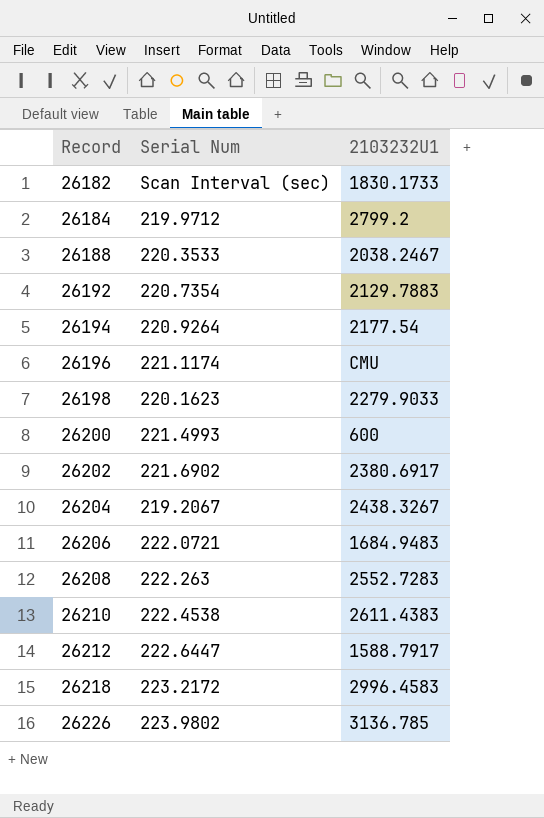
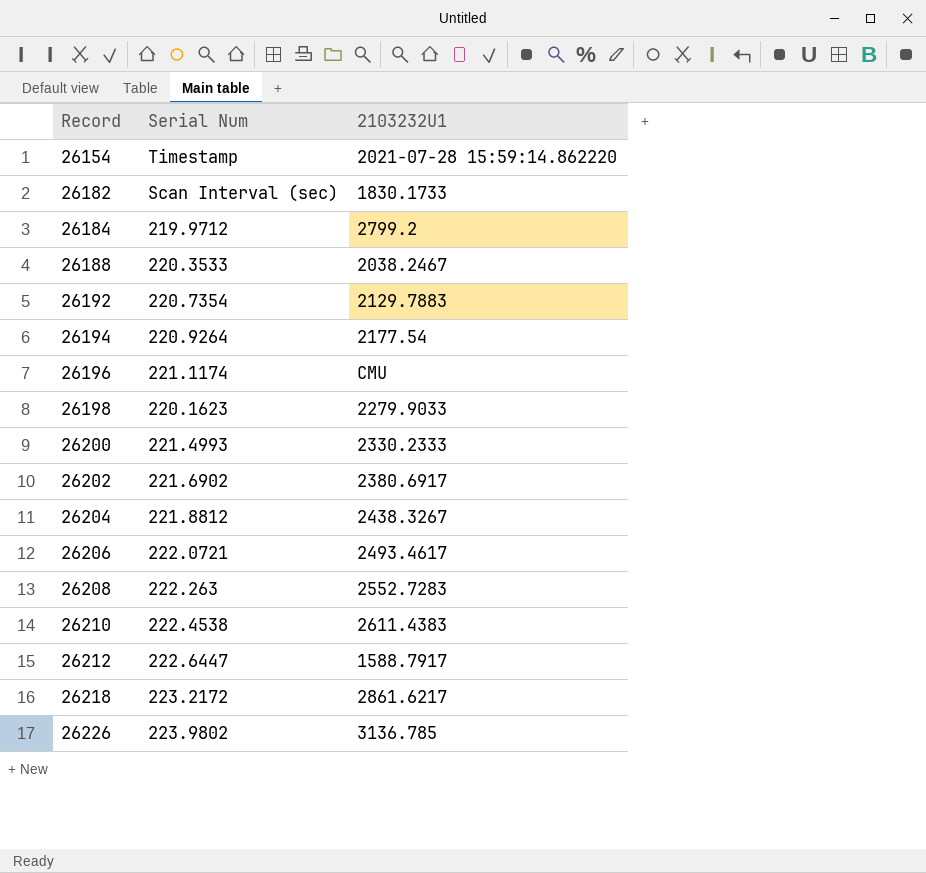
row 26154: none -> Timestamp | 2021-07-28 15:59:14.862220
26200 | 2103232U1: 600 -> 2330.2333
26204 | Serial Num: 219.2067 -> 221.8812
26206 | 2103232U1: 1684.9483 -> 2493.4617
26218 | 2103232U1: 2996.4583 -> 2861.6217

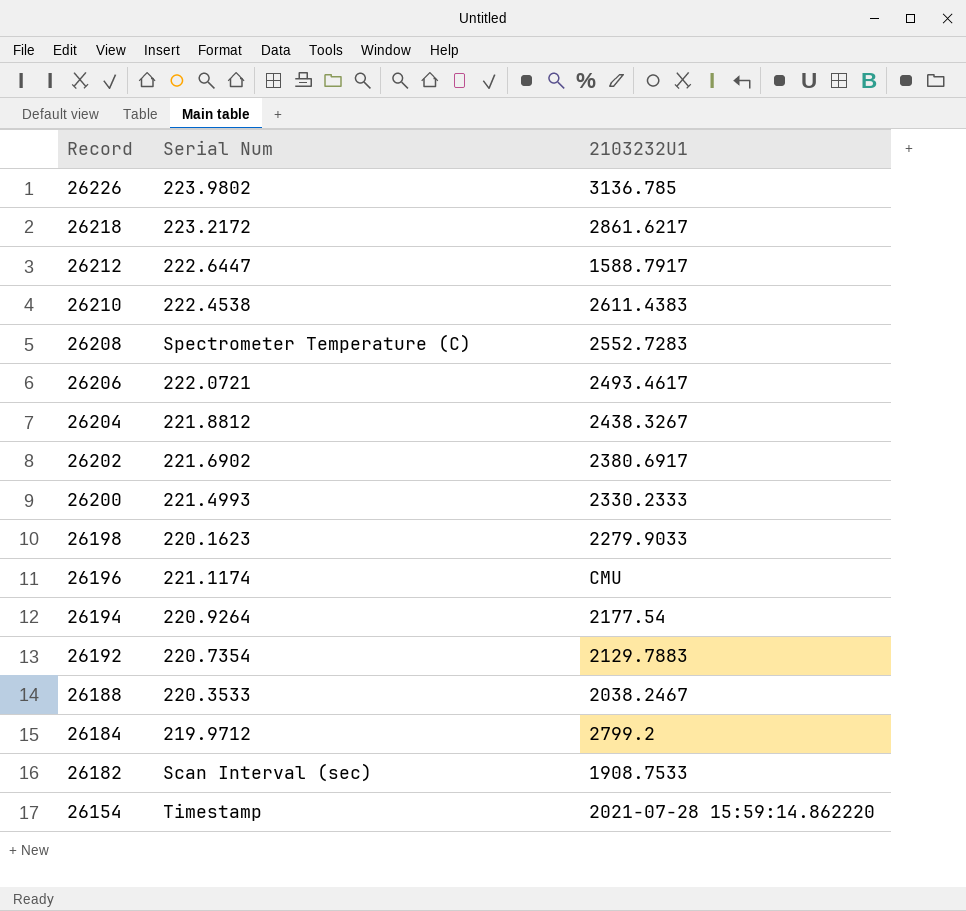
row order: Record ascending -> Record descending
26208 | Serial Num: 222.263 -> Spectrometer Temperature (C)
26182 | 2103232U1: 1830.1733 -> 1908.7533

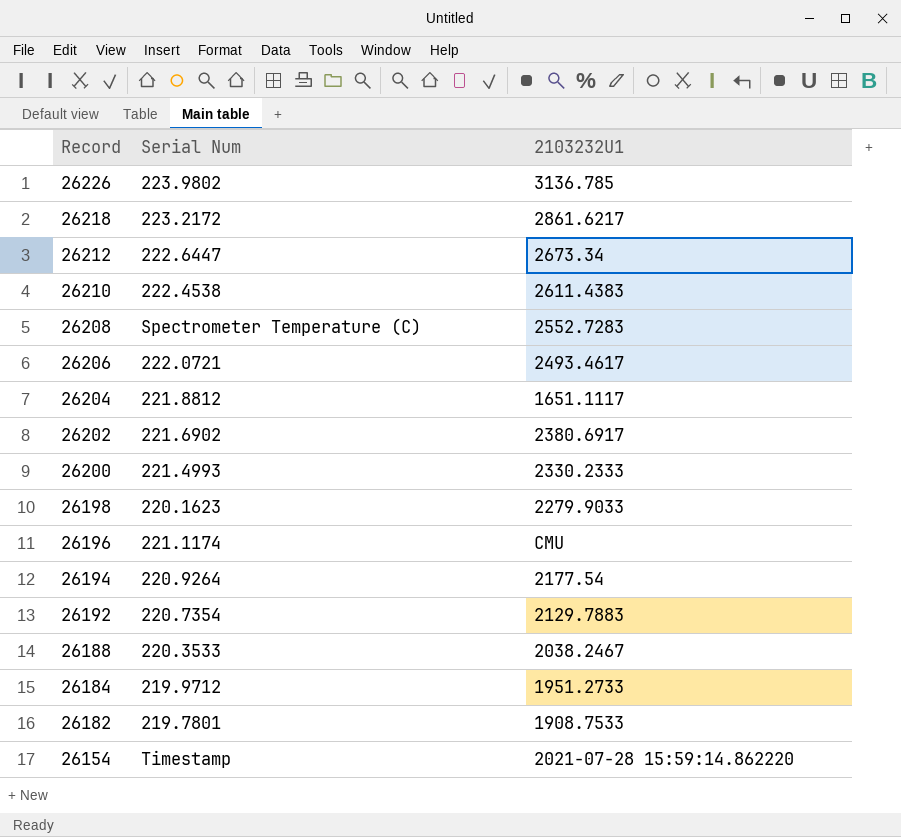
26212 | 2103232U1: 1588.7917 -> 2673.34
26204 | 2103232U1: 2438.3267 -> 1651.1117
26184 | 2103232U1: 2799.2 -> 1951.2733
26182 | Serial Num: Scan Interval (sec) -> 219.7801

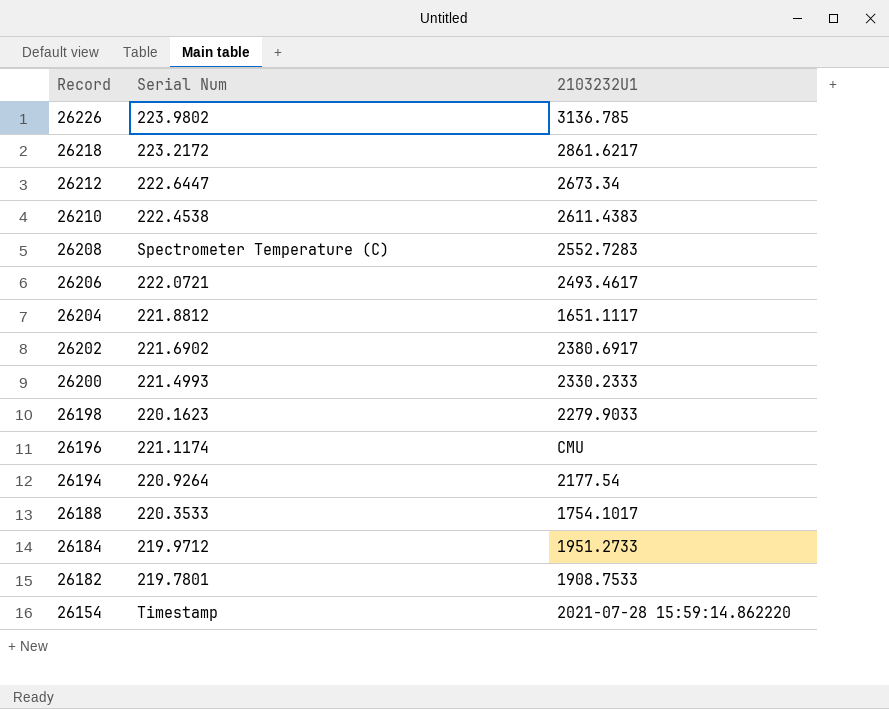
row 26192: 220.7354 | 2129.7883 -> none
26188 | 2103232U1: 2038.2467 -> 1754.1017

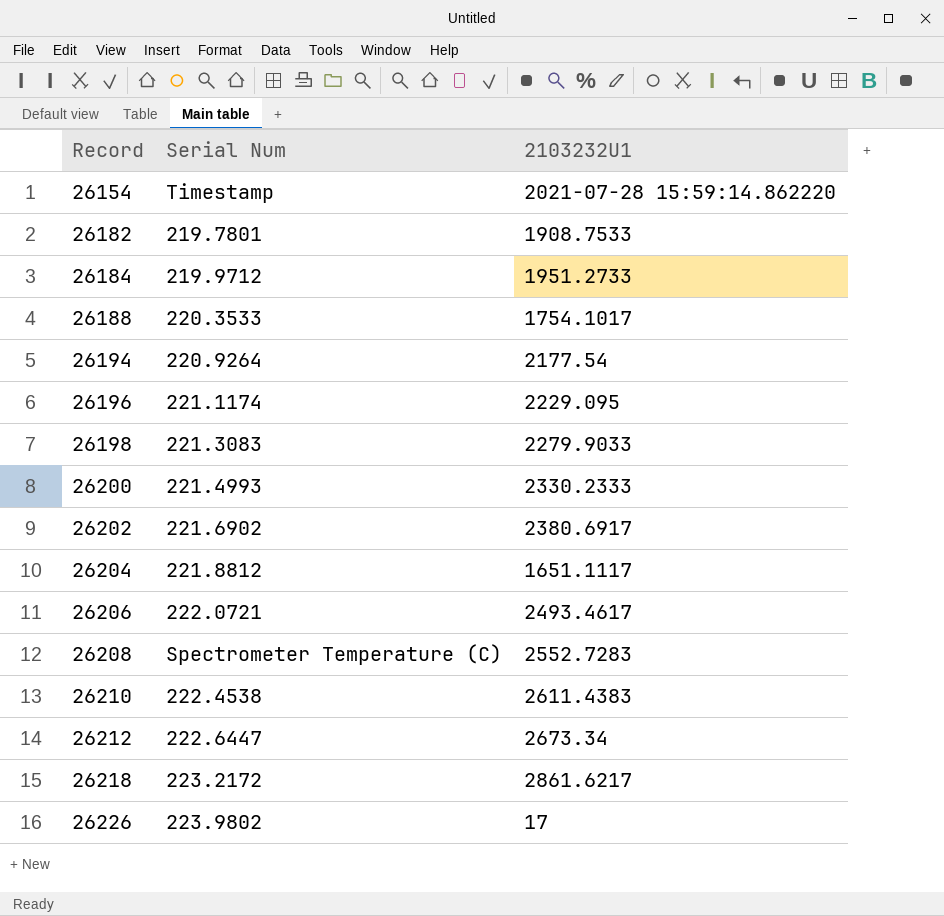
row order: Record descending -> Record ascending
26196 | 2103232U1: CMU -> 2229.095
26198 | Serial Num: 220.1623 -> 221.3083
26226 | 2103232U1: 3136.785 -> 17

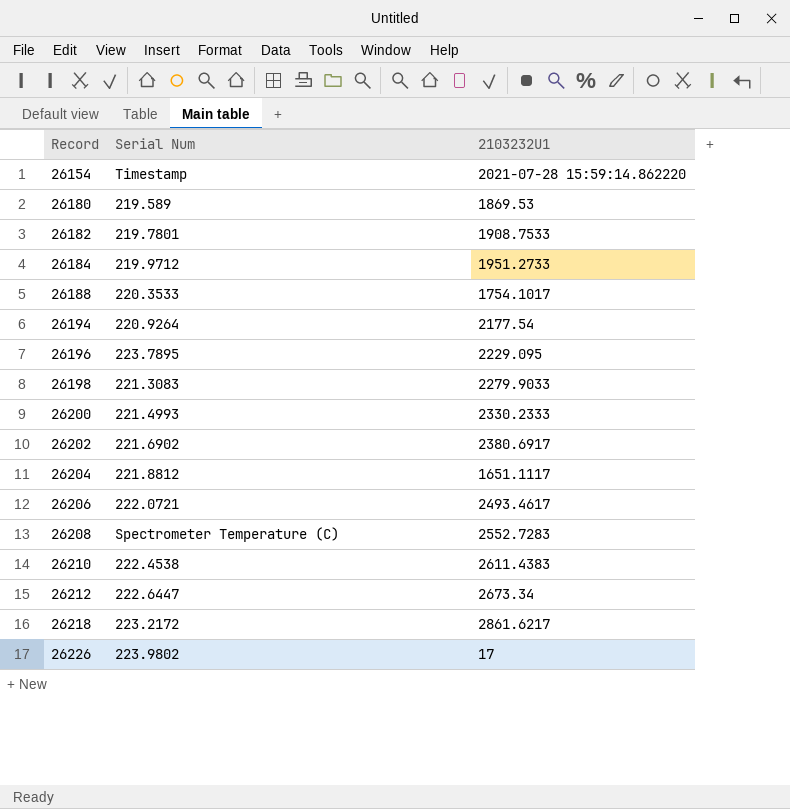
row 26180: none -> 219.589 | 1869.53
26196 | Serial Num: 221.1174 -> 223.7895

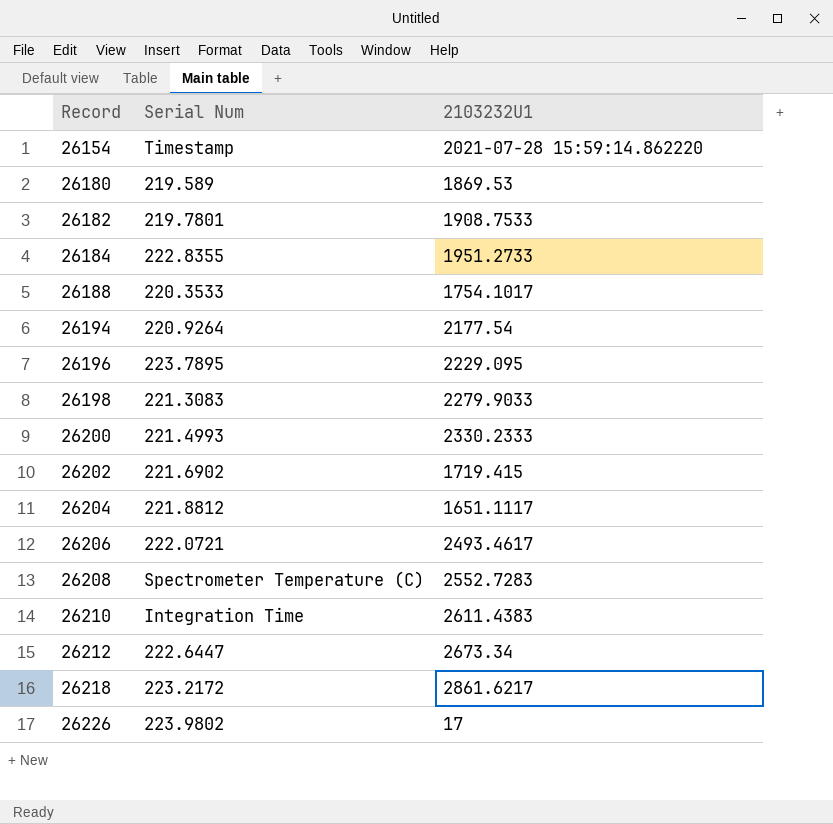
26184 | Serial Num: 219.9712 -> 222.8355
26202 | 2103232U1: 2380.6917 -> 1719.415
26210 | Serial Num: 222.4538 -> Integration Time

